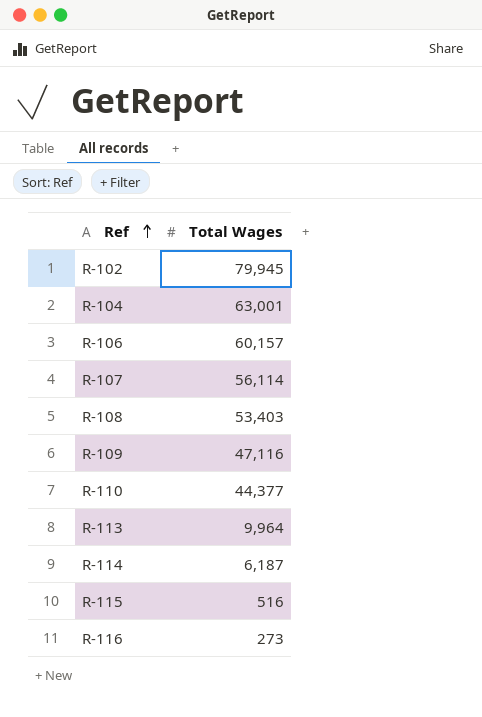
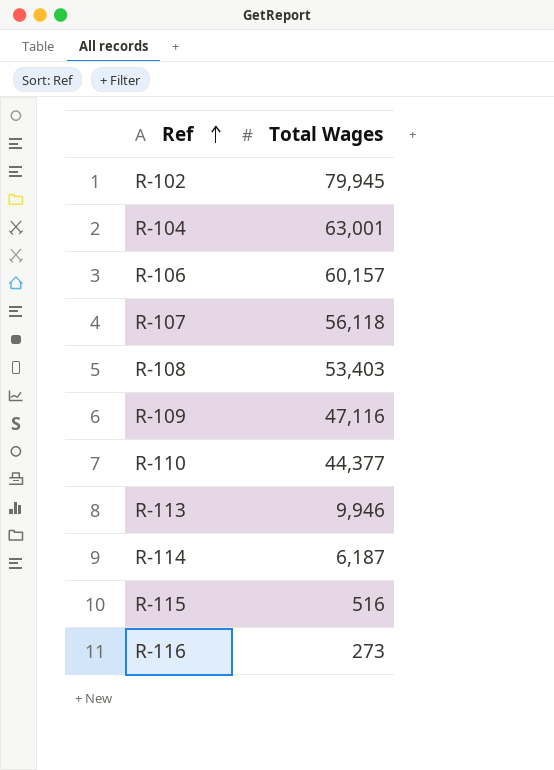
R-107 | Total Wages: 56,114 -> 56,118
R-113 | Total Wages: 9,964 -> 9,946

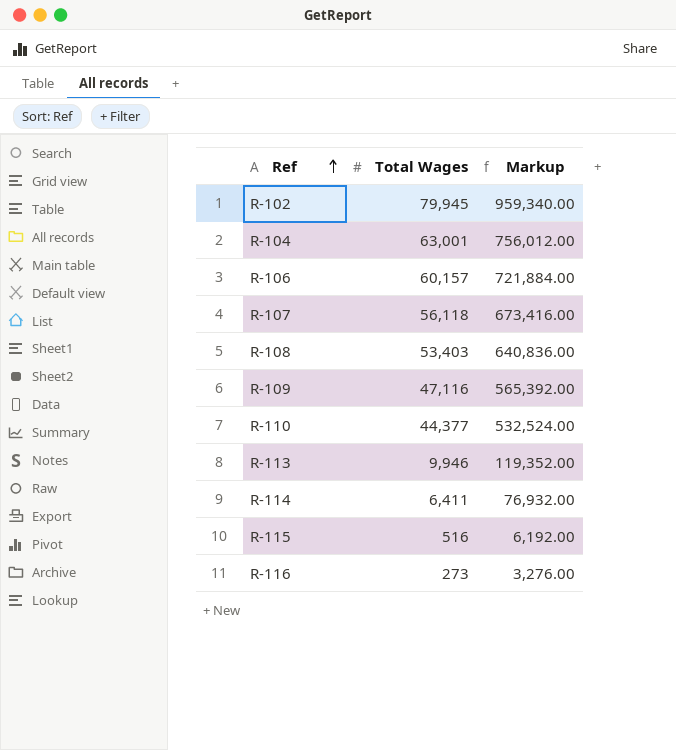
column Markup | formula: none -> [Total Wages] * 12
R-114 | Total Wages: 6,187 -> 6,411

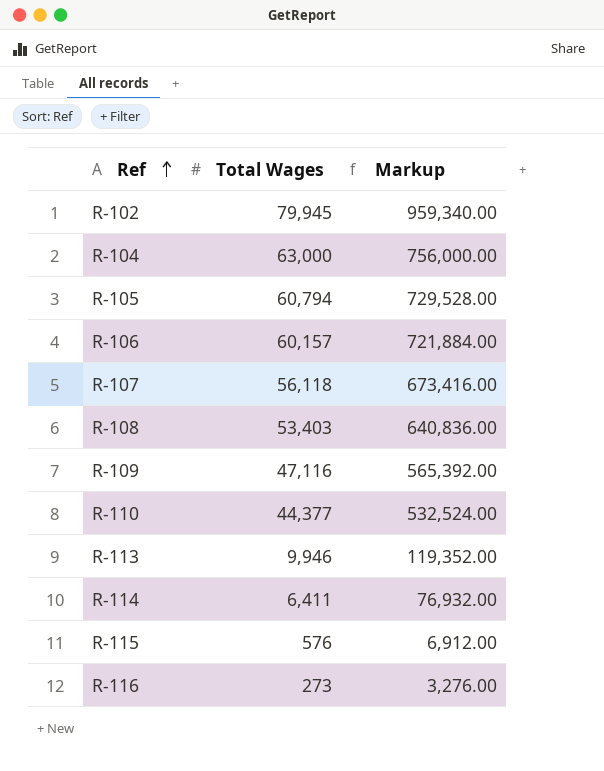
R-104 | Total Wages: 63,001 -> 63,000
R-104 | Markup: 756,012.00 -> 756,000.00
row R-105: none -> 60,794 | 729,528.00
R-115 | Total Wages: 516 -> 576
R-115 | Markup: 6,192.00 -> 6,912.00

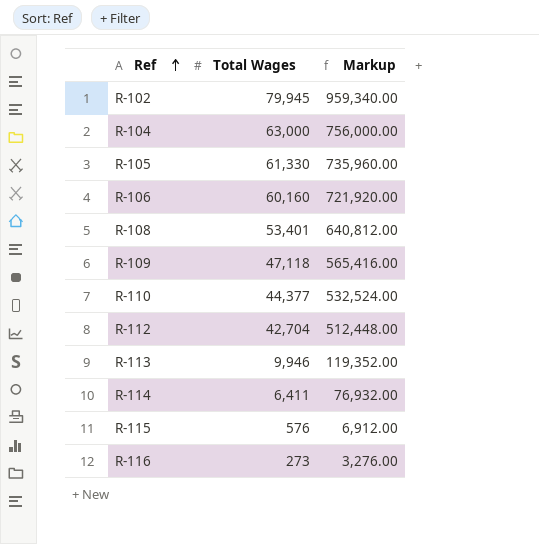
row R-107: 56,118 | 673,416.00 -> none
R-105 | Total Wages: 60,794 -> 61,330
R-105 | Markup: 729,528.00 -> 735,960.00
R-106 | Total Wages: 60,157 -> 60,160
R-106 | Markup: 721,884.00 -> 721,920.00
R-108 | Total Wages: 53,403 -> 53,401
R-108 | Markup: 640,836.00 -> 640,812.00
R-109 | Total Wages: 47,116 -> 47,118
R-109 | Markup: 565,392.00 -> 565,416.00
row R-112: none -> 42,704 | 512,448.00

